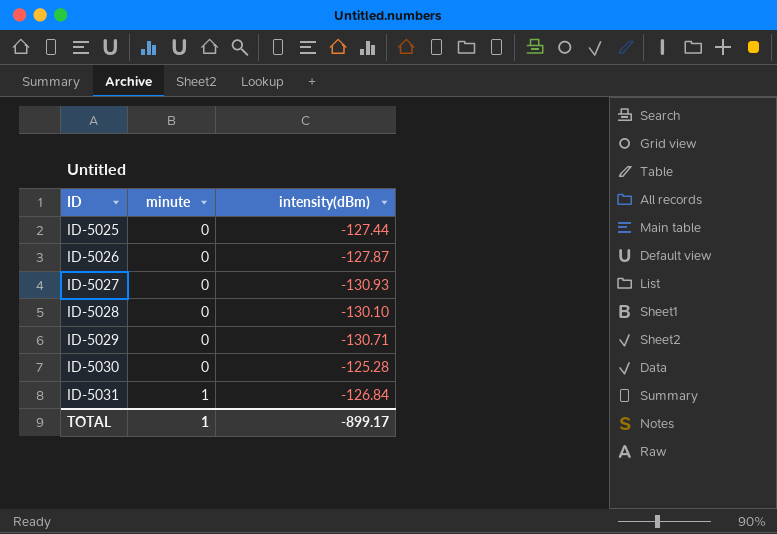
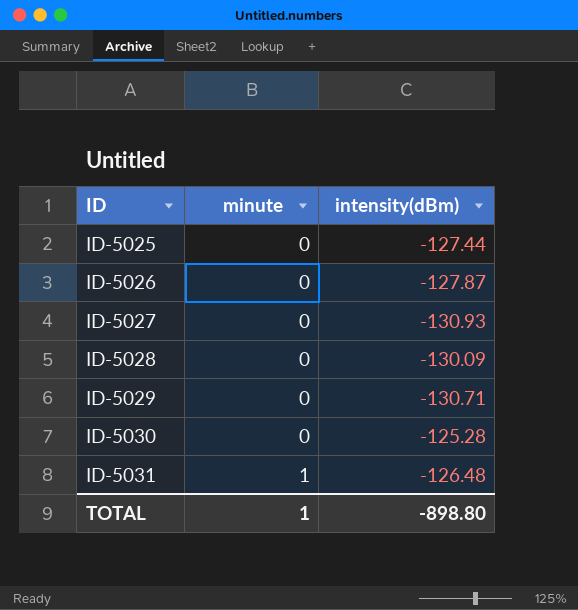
ID-5028 | intensity(dBm): -130.10 -> -130.09
ID-5031 | intensity(dBm): -126.84 -> -126.48
TOTAL | intensity(dBm): -899.17 -> -898.80

